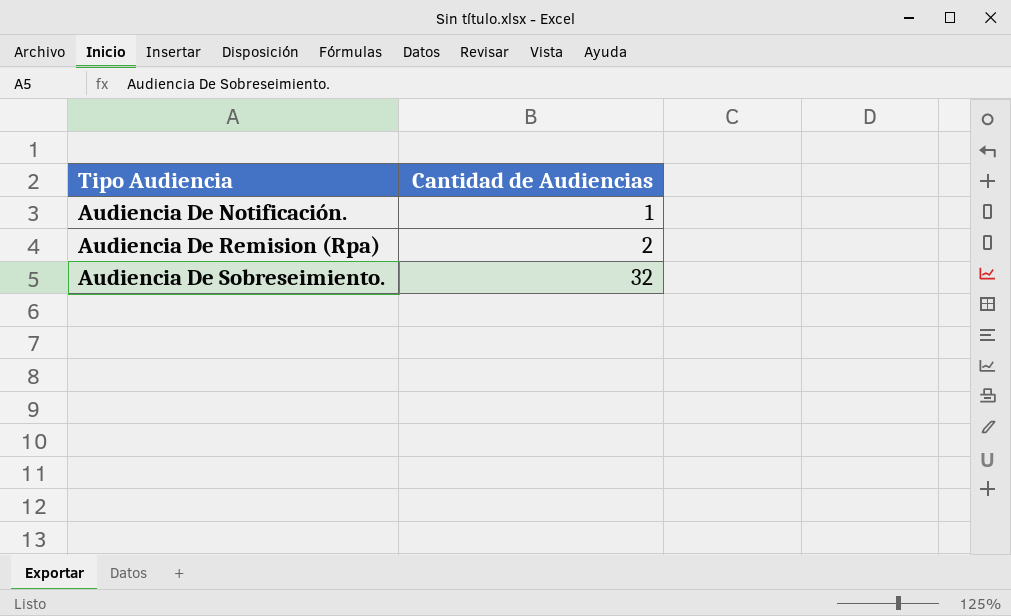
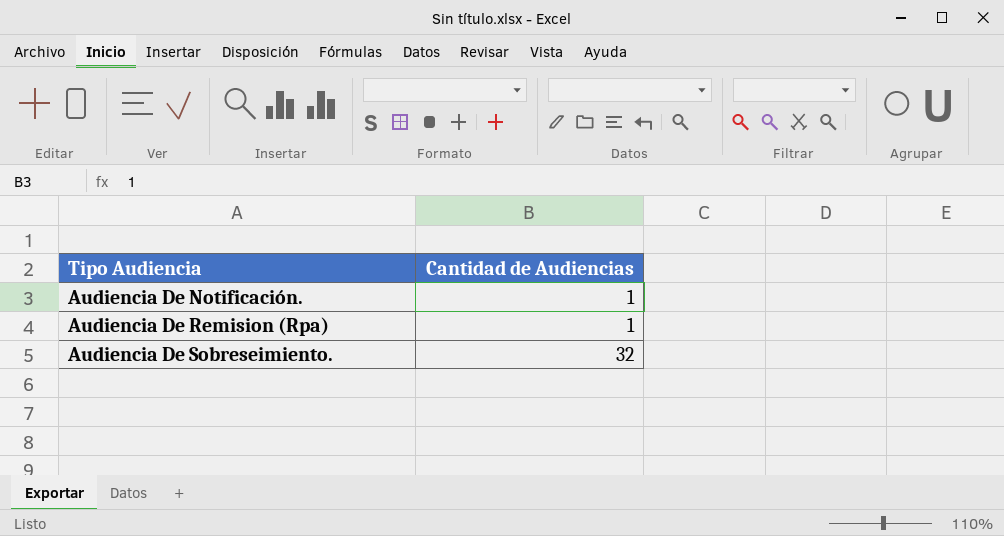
Audiencia De Remision (Rpa) | Cantidad de Audiencias: 2 -> 1

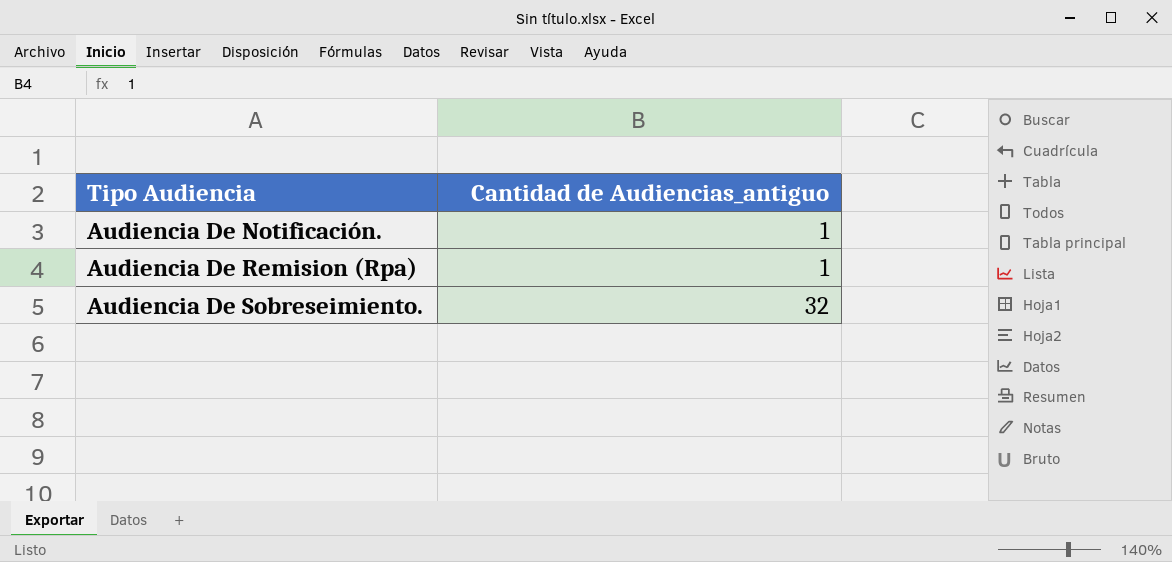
column name: Cantidad de Audiencias -> Cantidad de Audiencias_antiguo

